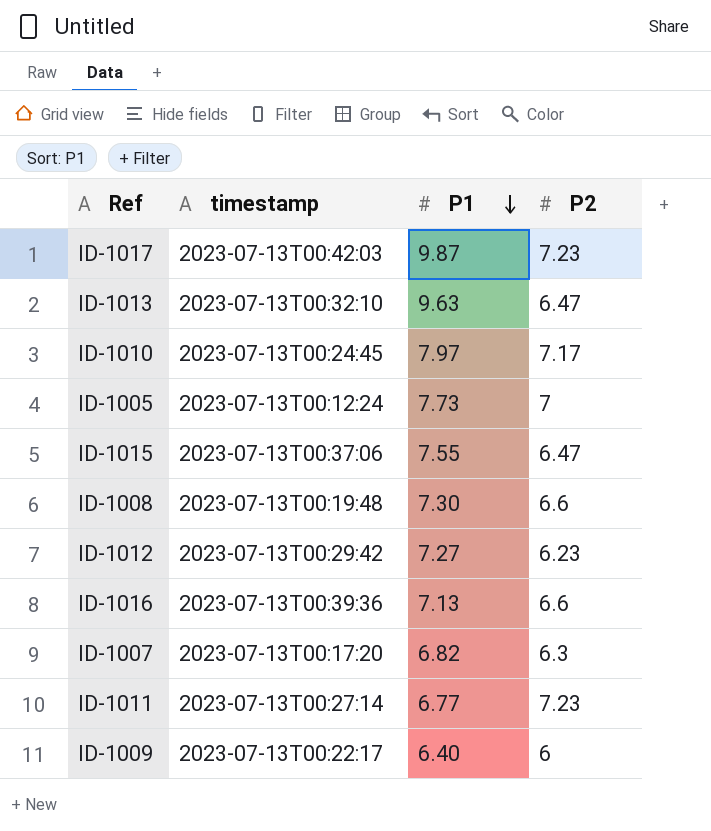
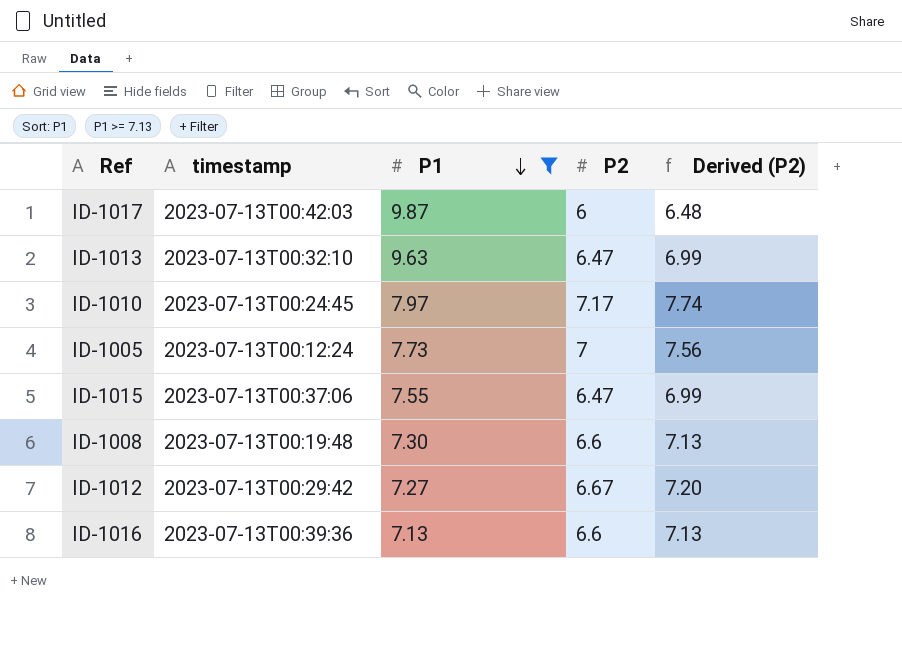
filter: none -> P1 >= 7.13
column Derived (P2) | formula: none -> [P2] * 1.08
ID-1017 | P2: 7.23 -> 6
ID-1012 | P2: 6.23 -> 6.67

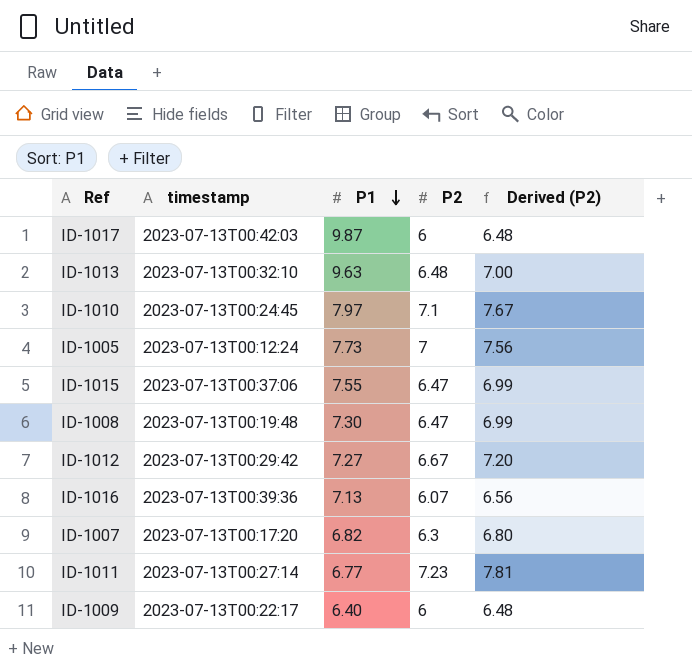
filter: P1 >= 7.13 -> none
ID-1013 | P2: 6.47 -> 6.48
ID-1013 | Derived (P2): 6.99 -> 7.00
ID-1010 | P2: 7.17 -> 7.1
ID-1010 | Derived (P2): 7.74 -> 7.67
ID-1008 | P2: 6.6 -> 6.47
ID-1008 | Derived (P2): 7.13 -> 6.99
ID-1016 | P2: 6.6 -> 6.07
ID-1016 | Derived (P2): 7.13 -> 6.56

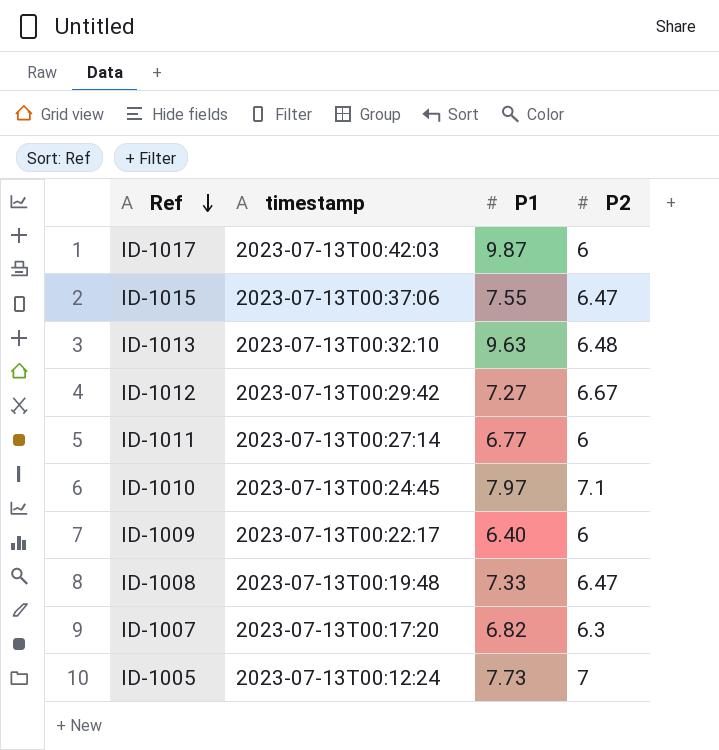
row order: P1 descending -> Ref descending
column Derived (P2) | formula: [P2] * 1.08 -> none
row ID-1016: 2023-07-13T00:39:36 | 7.13 | 6.07 | 6.56 -> none
ID-1011 | P2: 7.23 -> 6
ID-1008 | P1: 7.30 -> 7.33

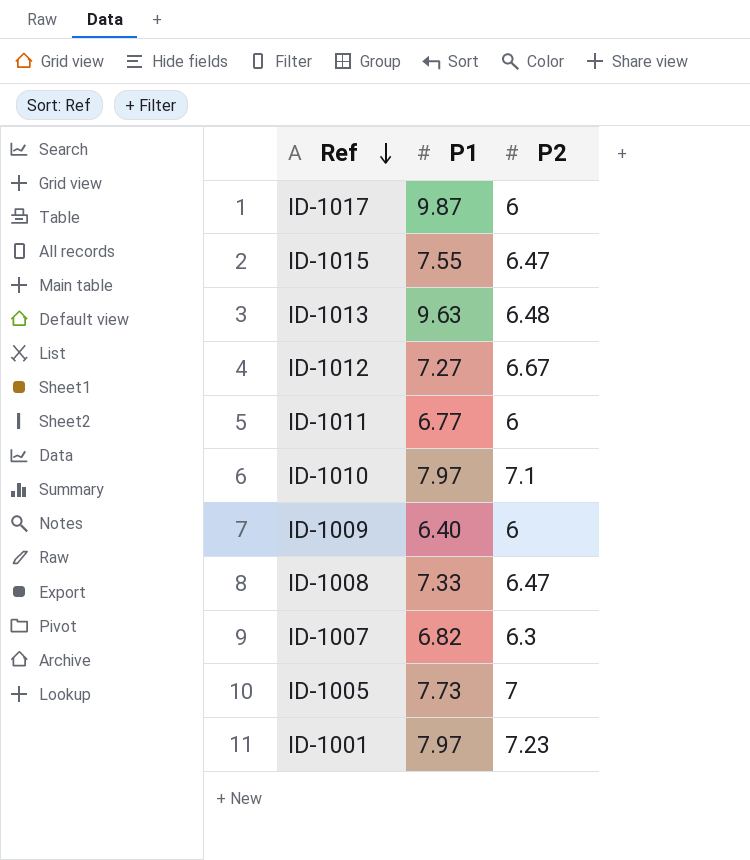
column timestamp | position: 2 -> none
row ID-1001: none -> 7.97 | 7.23

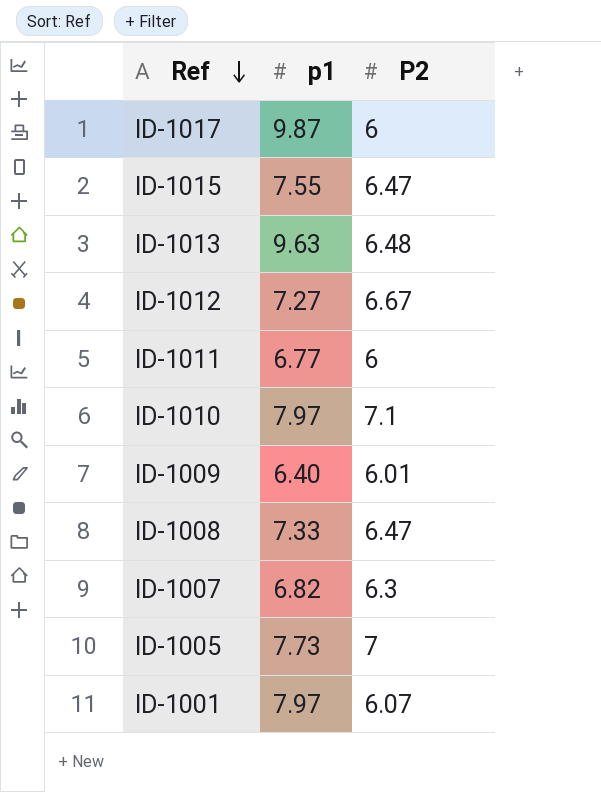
column name: P1 -> p1
ID-1009 | P2: 6 -> 6.01
ID-1001 | P2: 7.23 -> 6.07

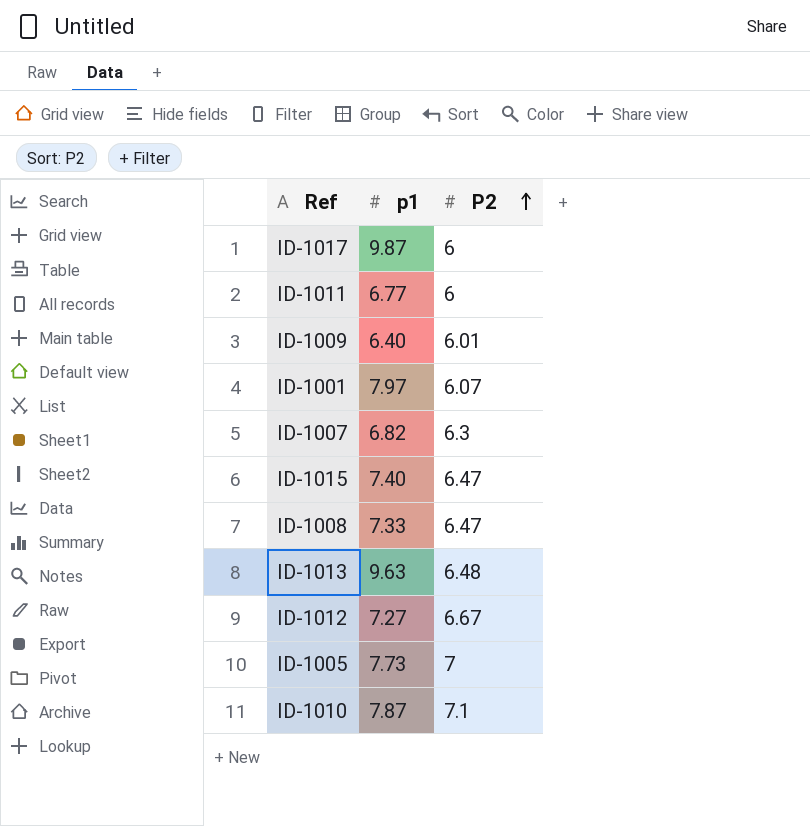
row order: Ref descending -> P2 ascending
ID-1015 | p1: 7.55 -> 7.40
ID-1010 | p1: 7.97 -> 7.87

